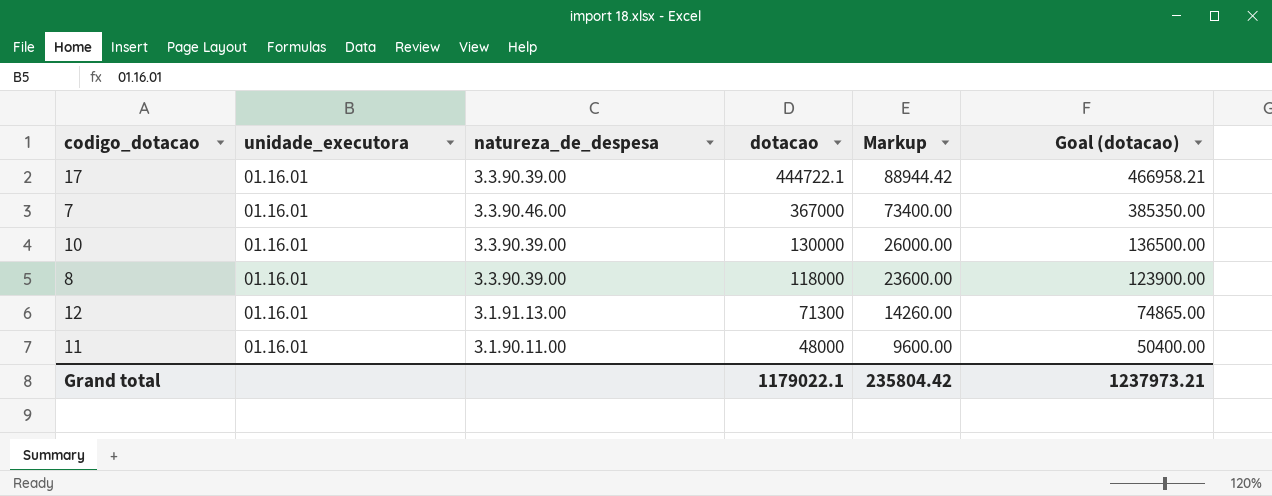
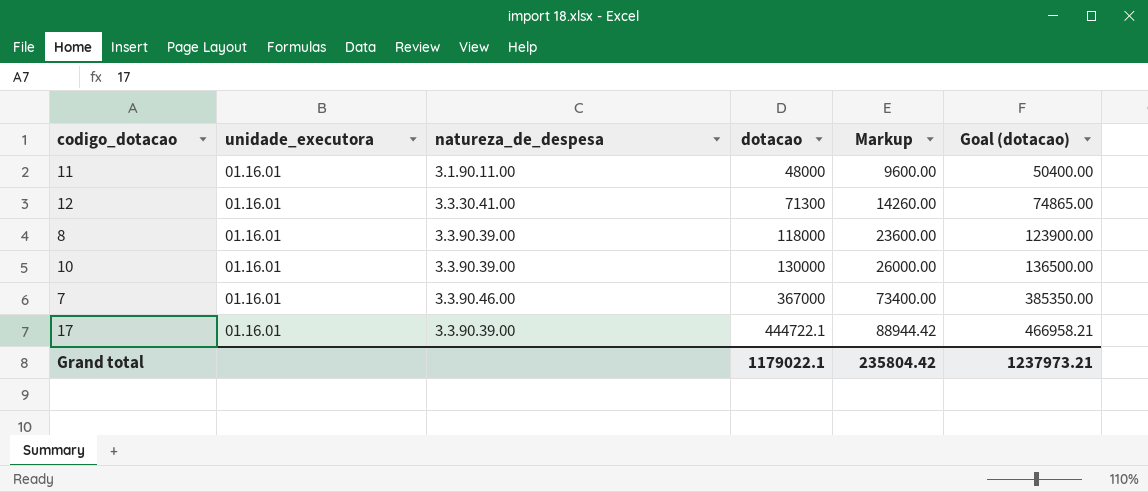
row order: dotacao descending -> dotacao ascending
12 | natureza_de_despesa: 3.1.91.13.00 -> 3.3.30.41.00

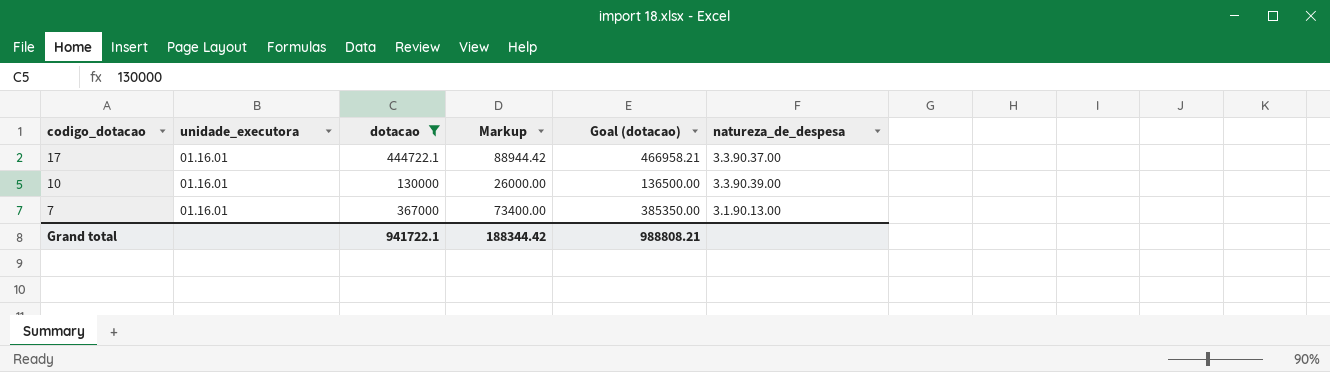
filter: none -> dotacao >= 130000
row order: dotacao ascending -> codigo_dotacao descending
column natureza_de_despesa | position: 3 -> 6
17 | natureza_de_despesa: 3.3.90.39.00 -> 3.3.90.37.00
7 | natureza_de_despesa: 3.3.90.46.00 -> 3.1.90.13.00
Grand total | dotacao: 1179022.1 -> 941722.1
Grand total | Markup: 235804.42 -> 188344.42
Grand total | Goal (dotacao): 1237973.21 -> 988808.21

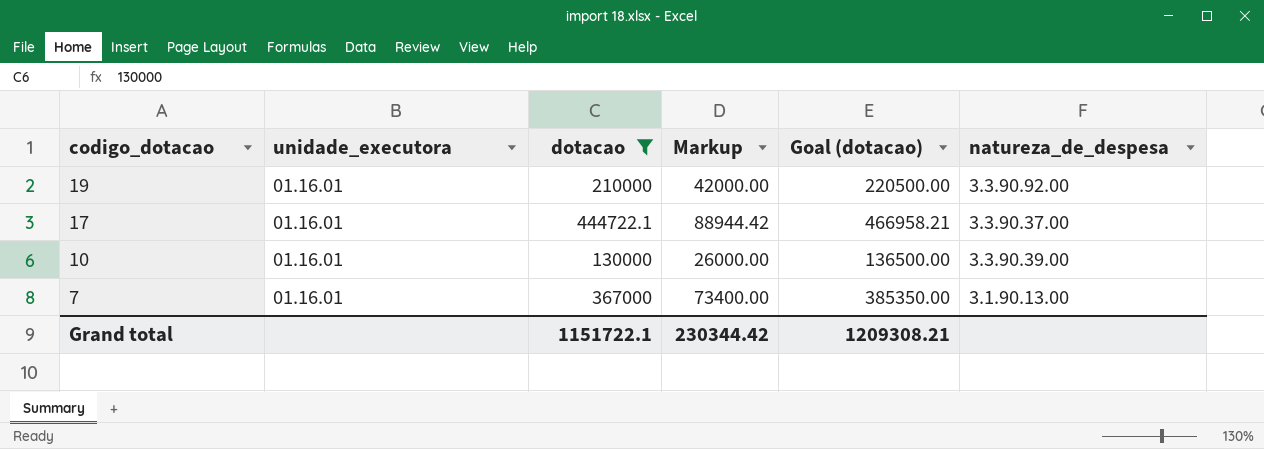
row 19: none -> 01.16.01 | 210000 | 42000.00 | 220500.00 | 3.3.90.92.00
Grand total | dotacao: 941722.1 -> 1151722.1
Grand total | Markup: 188344.42 -> 230344.42
Grand total | Goal (dotacao): 988808.21 -> 1209308.21

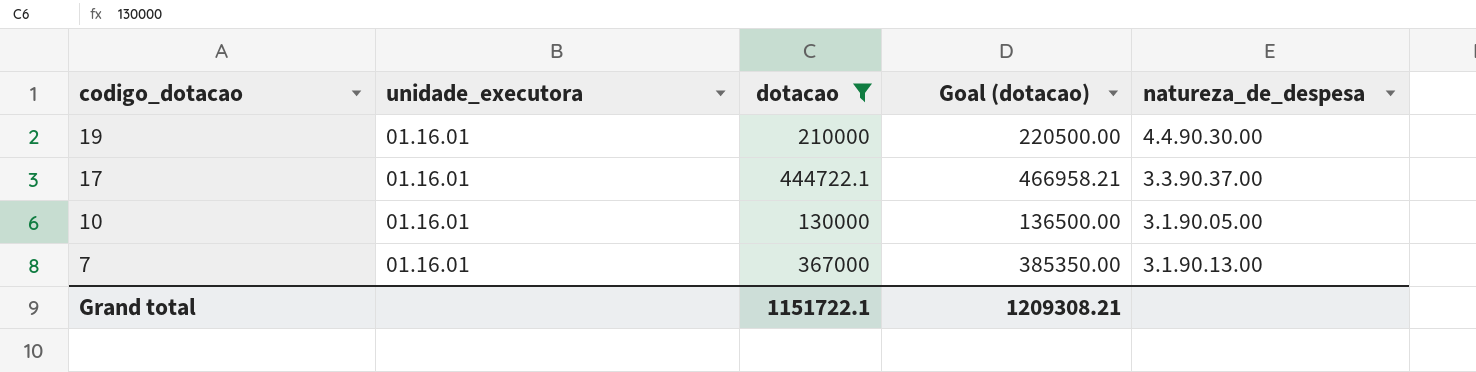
column Markup | formula: [dotacao] * 0.2 -> none
19 | natureza_de_despesa: 3.3.90.92.00 -> 4.4.90.30.00
10 | natureza_de_despesa: 3.3.90.39.00 -> 3.1.90.05.00

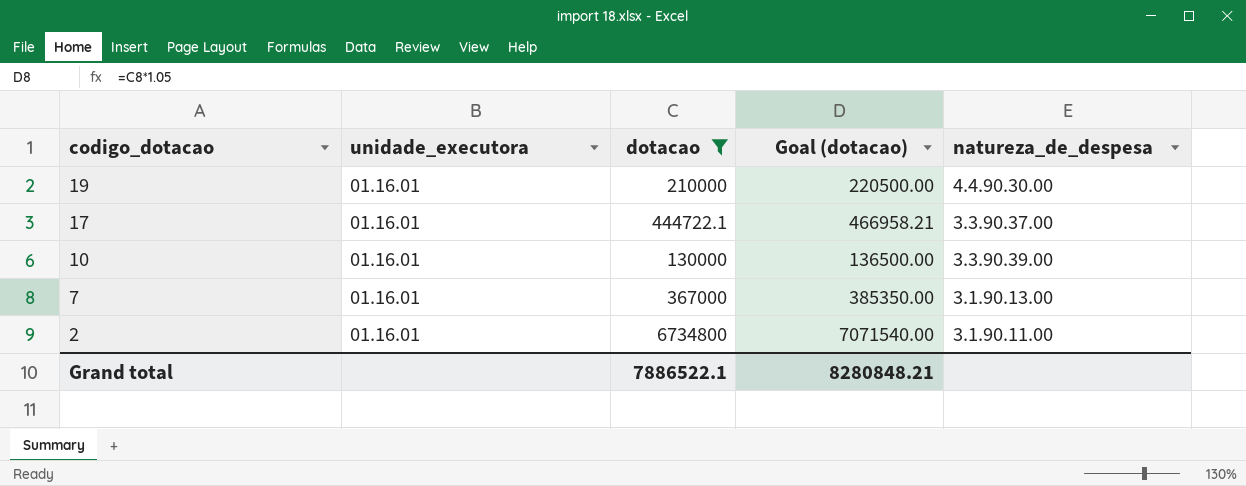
10 | natureza_de_despesa: 3.1.90.05.00 -> 3.3.90.39.00
row 2: none -> 01.16.01 | 6734800 | 7071540.00 | 3.1.90.11.00
Grand total | dotacao: 1151722.1 -> 7886522.1
Grand total | Goal (dotacao): 1209308.21 -> 8280848.21

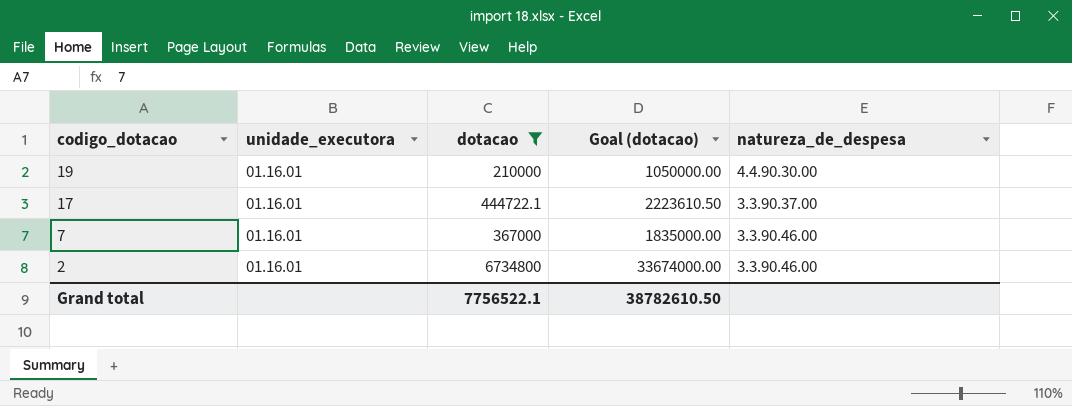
column Goal (dotacao) | formula: [dotacao] * 1.05 -> [dotacao] * 5
row 10: 01.16.01 | 130000 | 136500.00 | 3.3.90.39.00 -> none
7 | natureza_de_despesa: 3.1.90.13.00 -> 3.3.90.46.00
2 | natureza_de_despesa: 3.1.90.11.00 -> 3.3.90.46.00
Grand total | dotacao: 7886522.1 -> 7756522.1
Grand total | Goal (dotacao): 8280848.21 -> 38782610.50

